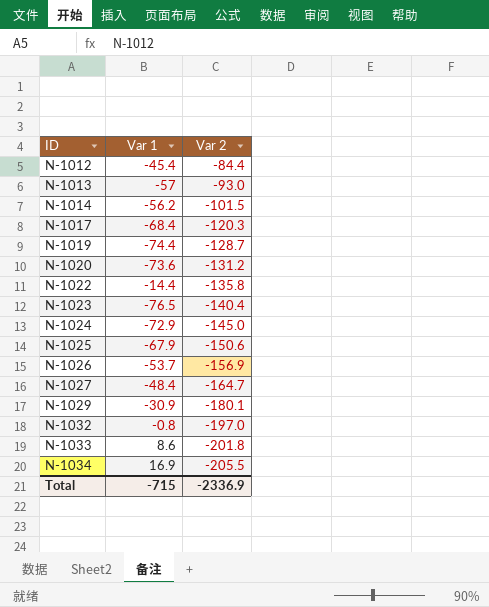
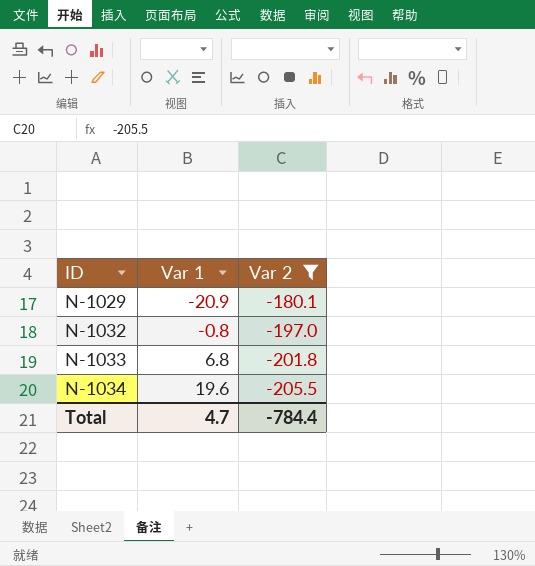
filter: none -> Var 2 <= -180.1
N-1029 | Var 1: -30.9 -> -20.9
N-1033 | Var 1: 8.6 -> 6.8
N-1034 | Var 1: 16.9 -> 19.6
Total | Var 1: -715 -> 4.7
Total | Var 2: -2336.9 -> -784.4

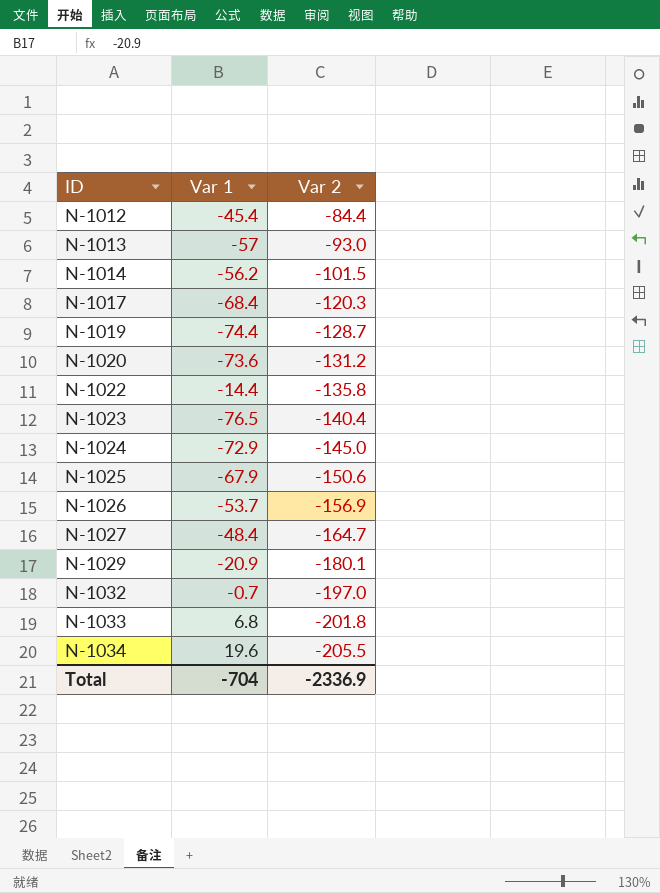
filter: Var 2 <= -180.1 -> none
N-1032 | Var 1: -0.8 -> -0.7
Total | Var 1: 4.7 -> -704
Total | Var 2: -784.4 -> -2336.9

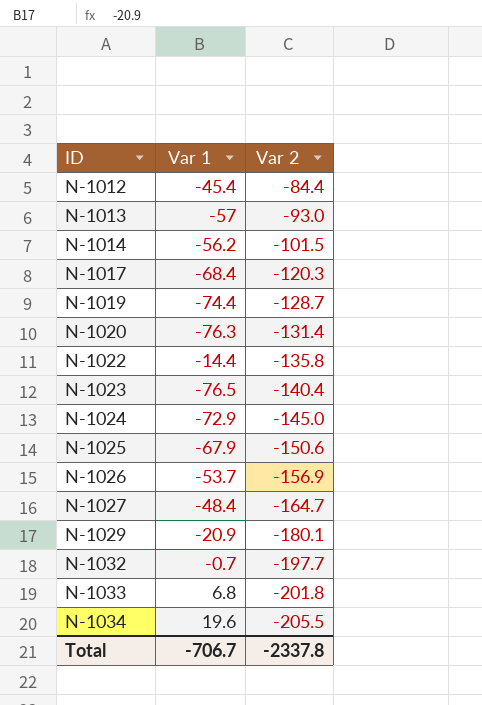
N-1020 | Var 1: -73.6 -> -76.3
N-1020 | Var 2: -131.2 -> -131.4
N-1032 | Var 2: -197.0 -> -197.7
Total | Var 1: -704 -> -706.7
Total | Var 2: -2336.9 -> -2337.8

